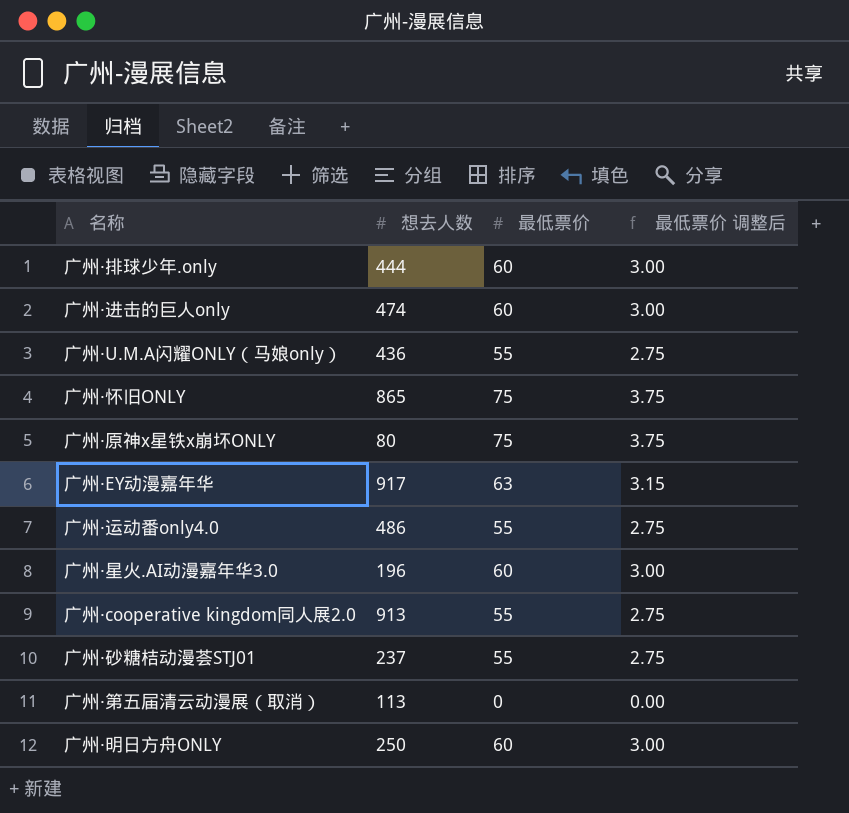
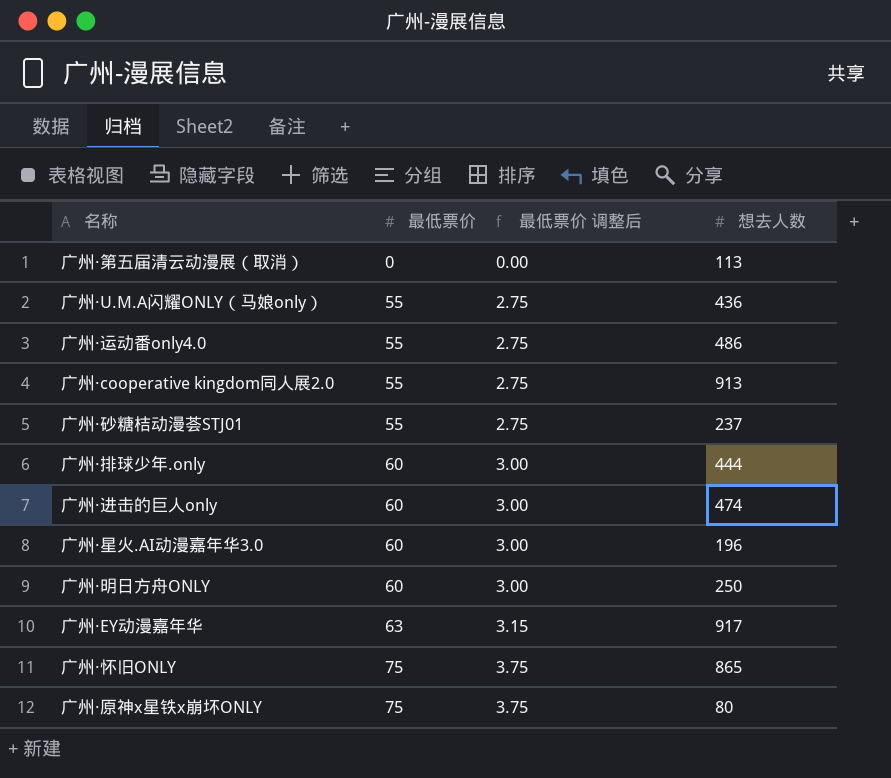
row order: none -> 最低票价 ascending
column 想去人数 | position: 2 -> 4

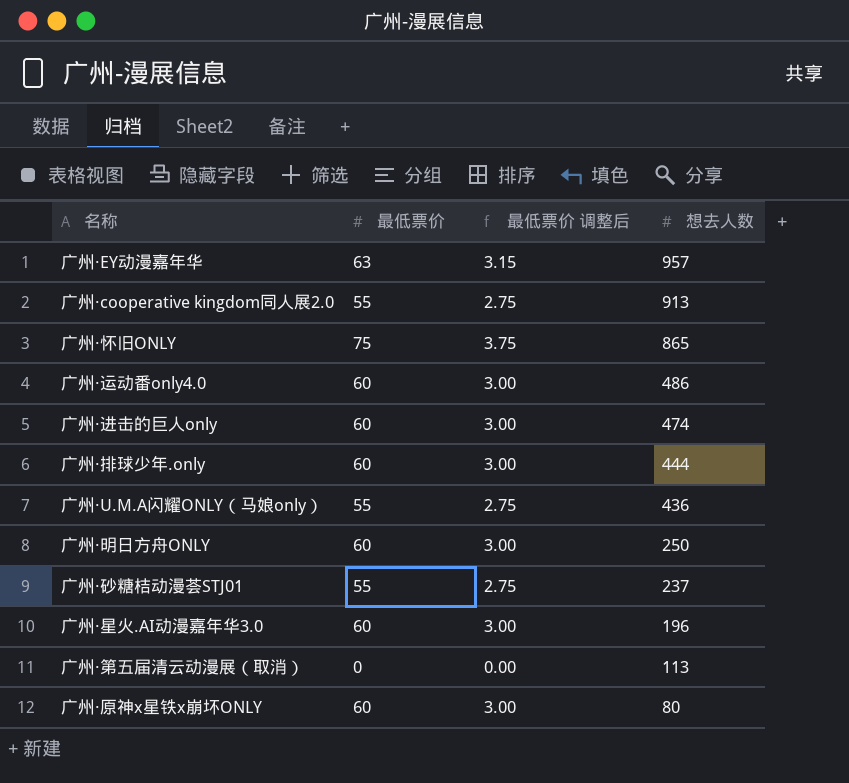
row order: 最低票价 ascending -> 想去人数 descending
广州·EY动漫嘉年华 | 想去人数: 917 -> 957
广州·运动番only4.0 | 最低票价: 55 -> 60
广州·运动番only4.0 | 最低票价 调整后: 2.75 -> 3.00
广州·原神x星铁x崩坏ONLY | 最低票价: 75 -> 60
广州·原神x星铁x崩坏ONLY | 最低票价 调整后: 3.75 -> 3.00

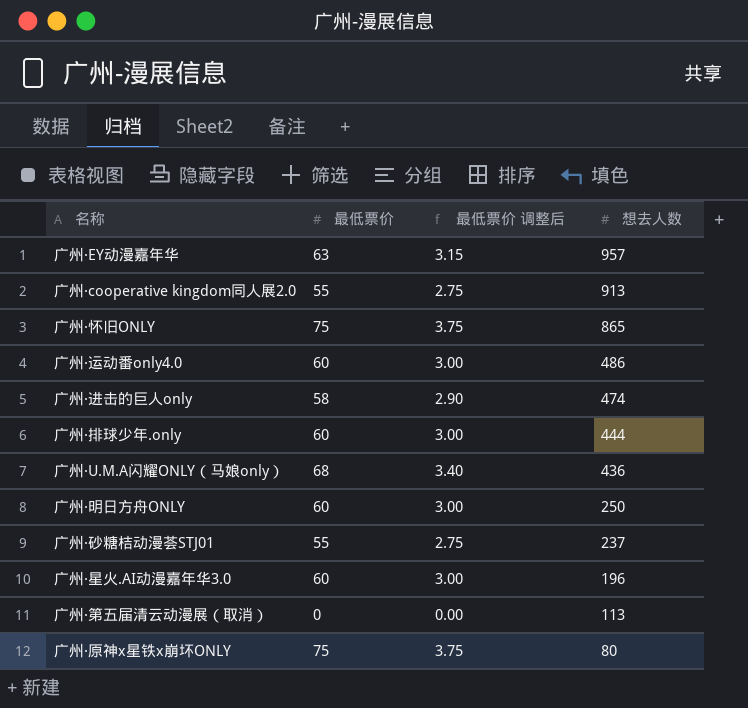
广州·进击的巨人only | 最低票价: 60 -> 58
广州·进击的巨人only | 最低票价 调整后: 3.00 -> 2.90
广州·U.M.A闪耀ONLY（马娘only） | 最低票价: 55 -> 68
广州·U.M.A闪耀ONLY（马娘only） | 最低票价 调整后: 2.75 -> 3.40
广州·原神x星铁x崩坏ONLY | 最低票价: 60 -> 75
广州·原神x星铁x崩坏ONLY | 最低票价 调整后: 3.00 -> 3.75

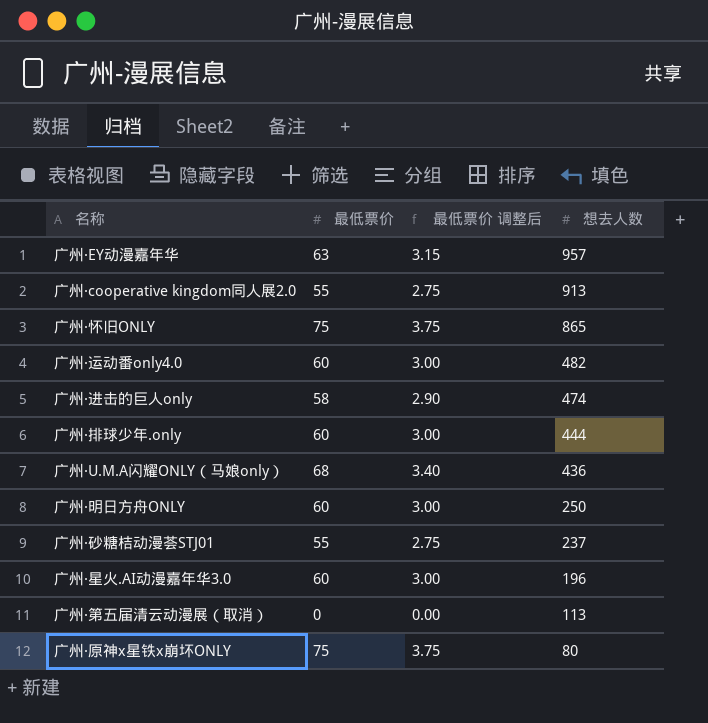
广州·运动番only4.0 | 想去人数: 486 -> 482

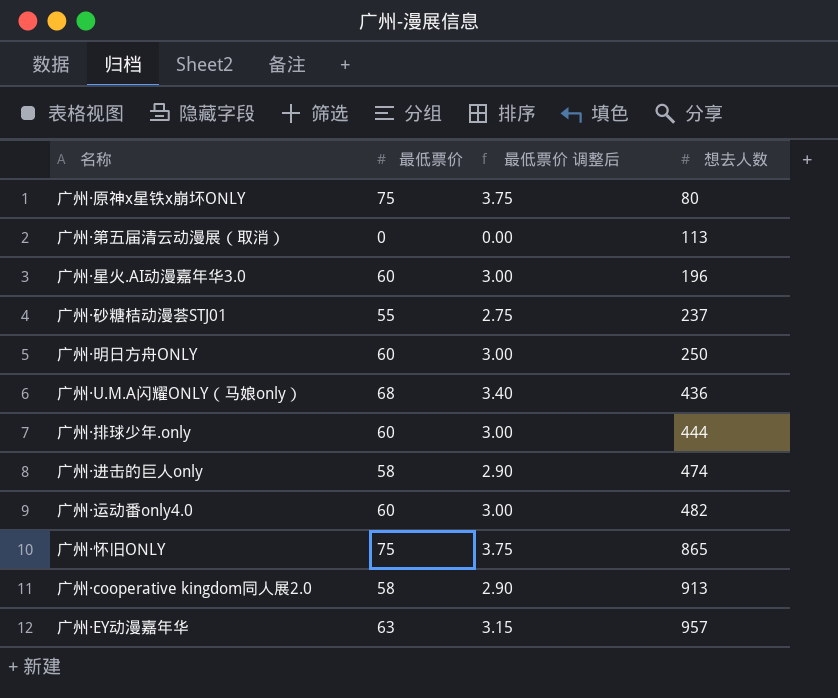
row order: 想去人数 descending -> 想去人数 ascending
广州·cooperative kingdom同人展2.0 | 最低票价: 55 -> 58
广州·cooperative kingdom同人展2.0 | 最低票价 调整后: 2.75 -> 2.90

